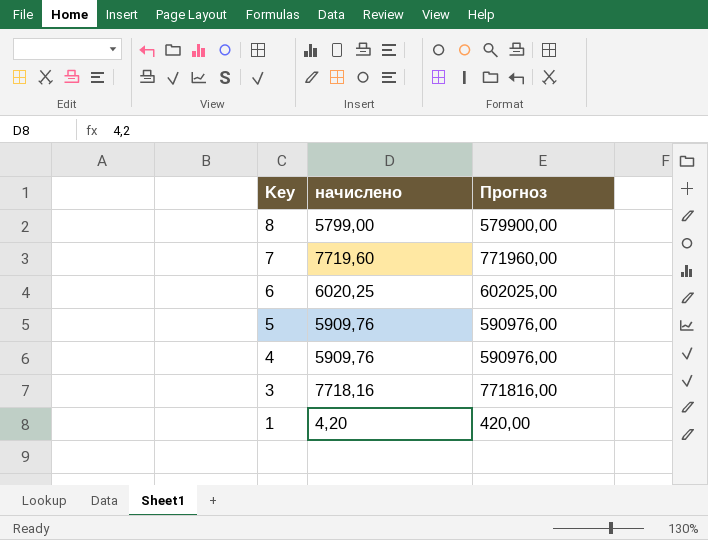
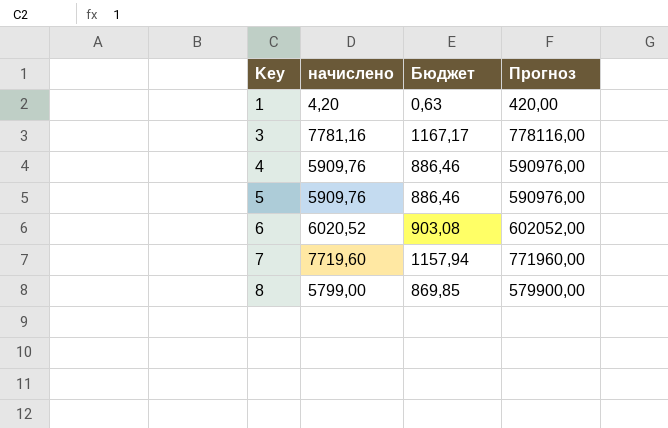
row order: Key descending -> Key ascending
column Бюджет | formula: none -> [начислено] * 0,15
3 | начислено: 7718,16 -> 7781,16
3 | Прогноз: 771816,00 -> 778116,00
6 | начислено: 6020,25 -> 6020,52
6 | Прогноз: 602025,00 -> 602052,00

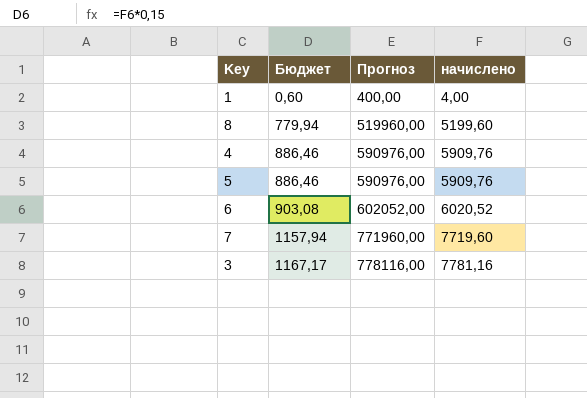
row order: Key ascending -> Бюджет ascending
column начислено | position: 2 -> 4
1 | Бюджет: 0,63 -> 0,60
1 | Прогноз: 420,00 -> 400,00
1 | начислено: 4,20 -> 4,00
8 | Бюджет: 869,85 -> 779,94
8 | Прогноз: 579900,00 -> 519960,00
8 | начислено: 5799,00 -> 5199,60

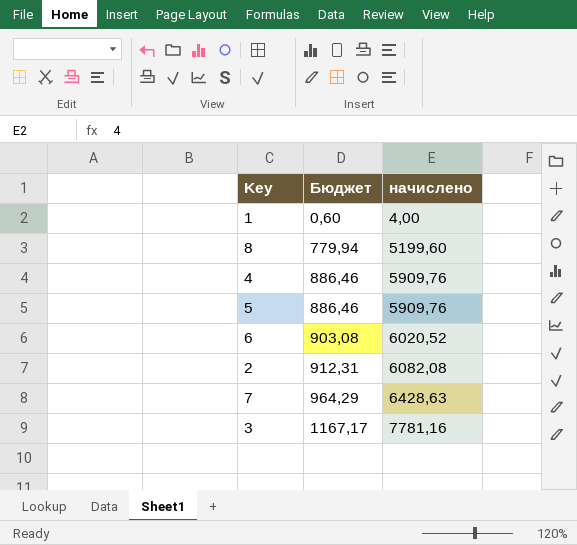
column Прогноз | formula: [начислено] * 100 -> none
row 2: none -> 912,31 | 6082,08
7 | Бюджет: 1157,94 -> 964,29
7 | начислено: 7719,60 -> 6428,63

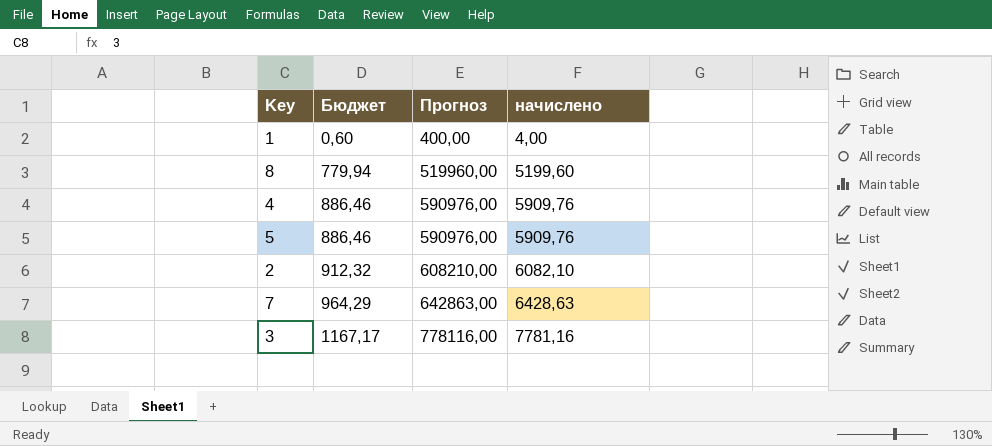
column Прогноз | formula: none -> [начислено] * 100
row 6: 903,08 | 6020,52 -> none
2 | Бюджет: 912,31 -> 912,32
2 | начислено: 6082,08 -> 6082,10

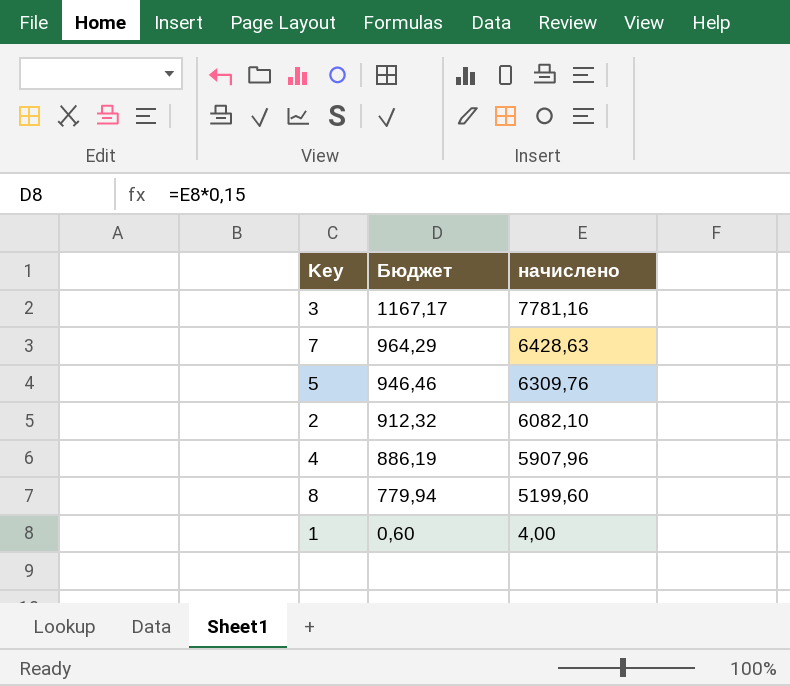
row order: Бюджет ascending -> Бюджет descending
column Прогноз | formula: [начислено] * 100 -> none
5 | Бюджет: 886,46 -> 946,46
5 | начислено: 5909,76 -> 6309,76
4 | Бюджет: 886,46 -> 886,19
4 | начислено: 5909,76 -> 5907,96

